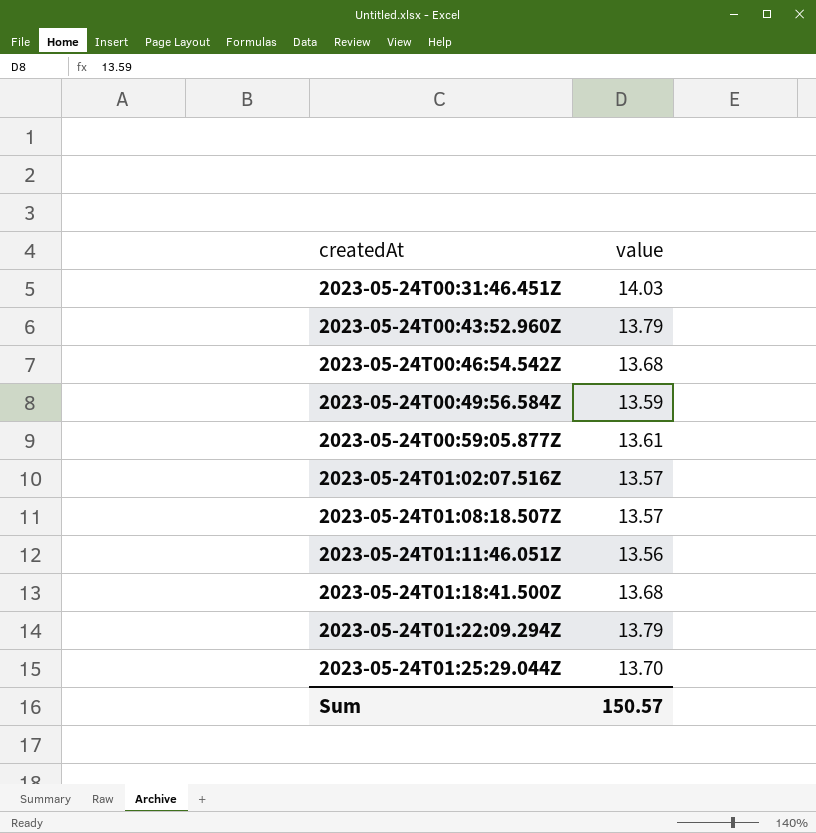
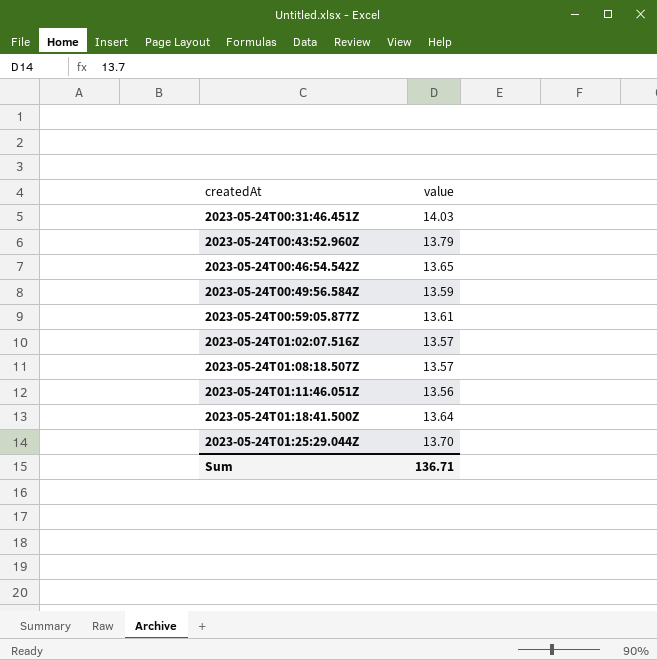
row 2023-05-24T01:22:09.294Z: 13.79 -> none
2023-05-24T00:46:54.542Z | value: 13.68 -> 13.65
2023-05-24T01:18:41.500Z | value: 13.68 -> 13.64
Sum | value: 150.57 -> 136.71

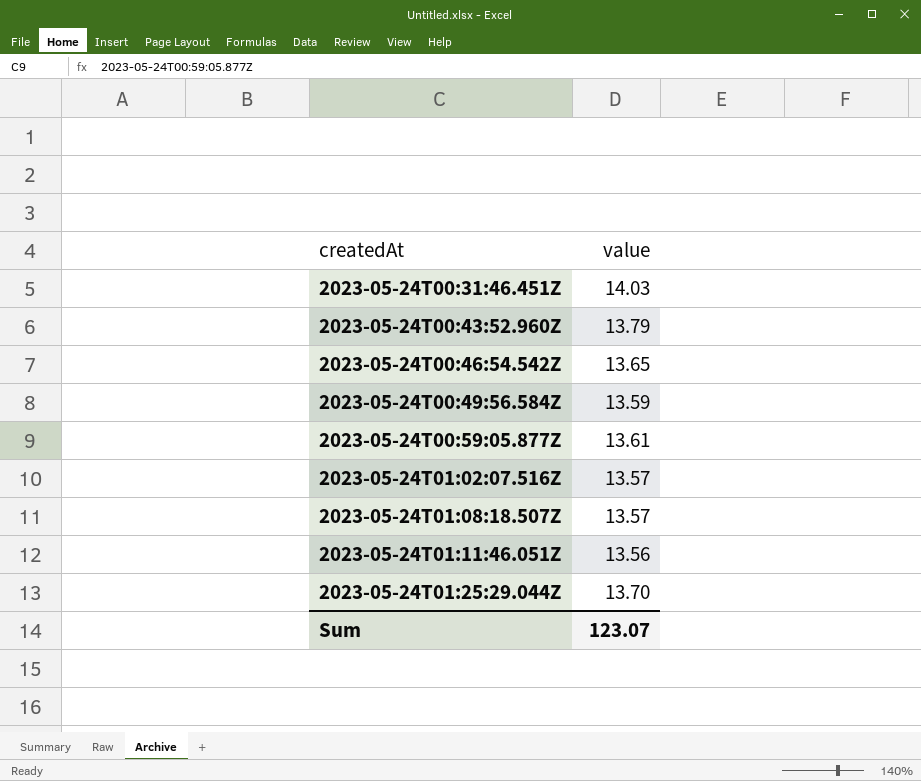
row 2023-05-24T01:18:41.500Z: 13.64 -> none
Sum | value: 136.71 -> 123.07

